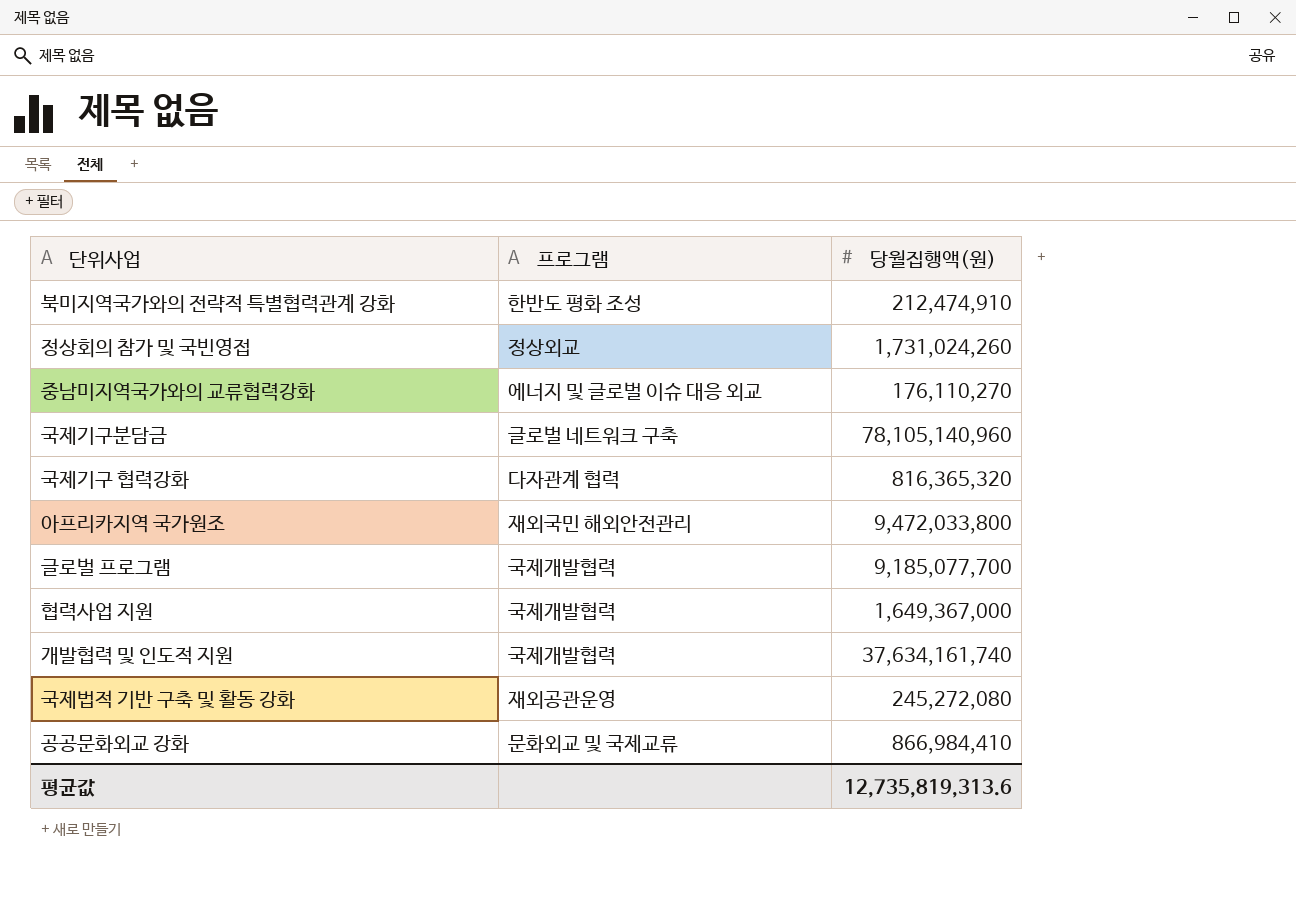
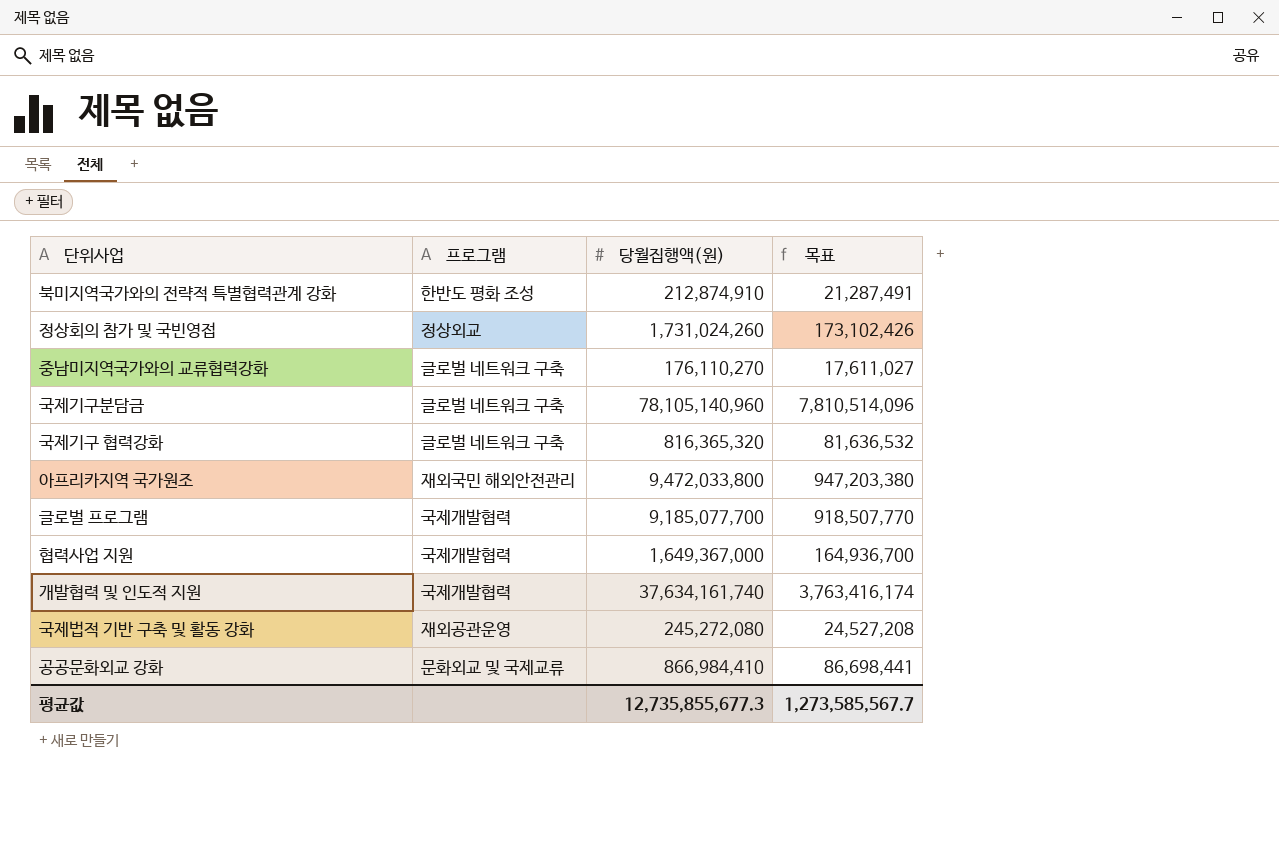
column 목표 | formula: none -> [당월집행액(원)] * 0.1
북미지역국가와의 전략적 특별협력관계 강화 | 당월집행액(원): 212,474,910 -> 212,874,910
중남미지역국가와의 교류협력강화 | 프로그램: 에너지 및 글로벌 이슈 대응 외교 -> 글로벌 네트워크 구축
국제기구 협력강화 | 프로그램: 다자관계 협력 -> 글로벌 네트워크 구축
평균값 | 당월집행액(원): 12,735,819,313.6 -> 12,735,855,677.3

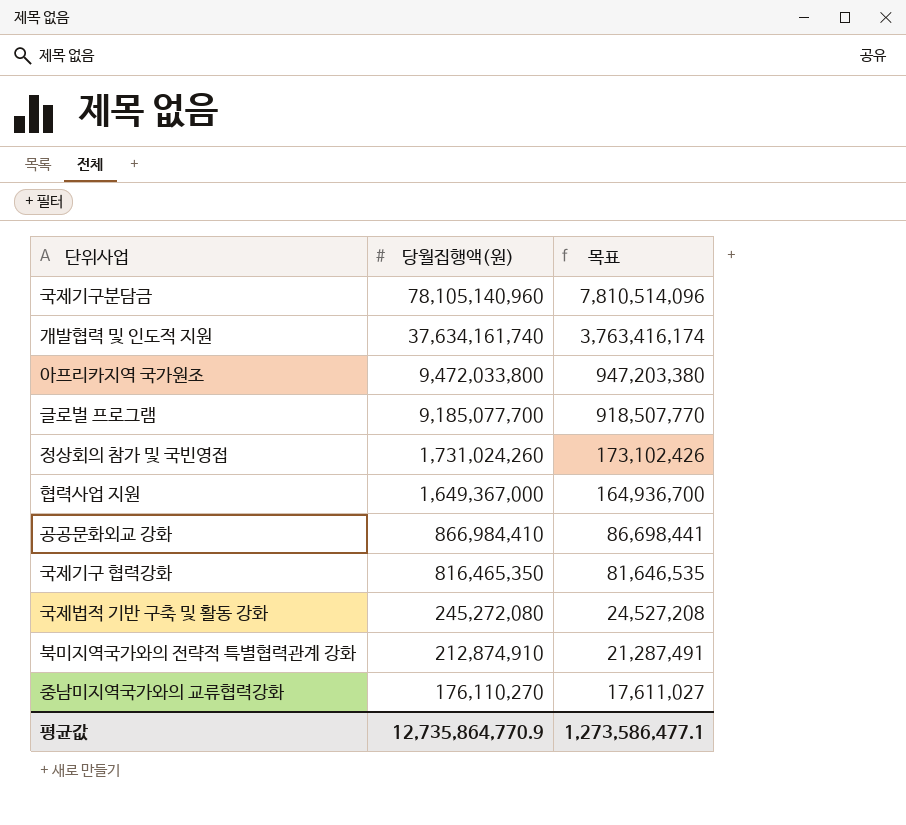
row order: none -> 당월집행액(원) descending
column 프로그램 | position: 2 -> none
국제기구 협력강화 | 당월집행액(원): 816,365,320 -> 816,465,350
국제기구 협력강화 | 목표: 81,636,532 -> 81,646,535
평균값 | 당월집행액(원): 12,735,855,677.3 -> 12,735,864,770.9
평균값 | 목표: 1,273,585,567.7 -> 1,273,586,477.1

